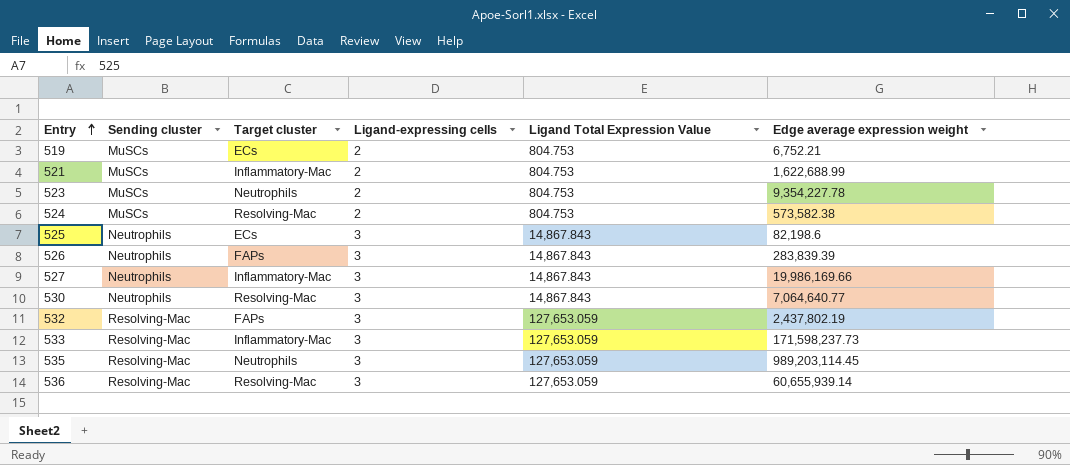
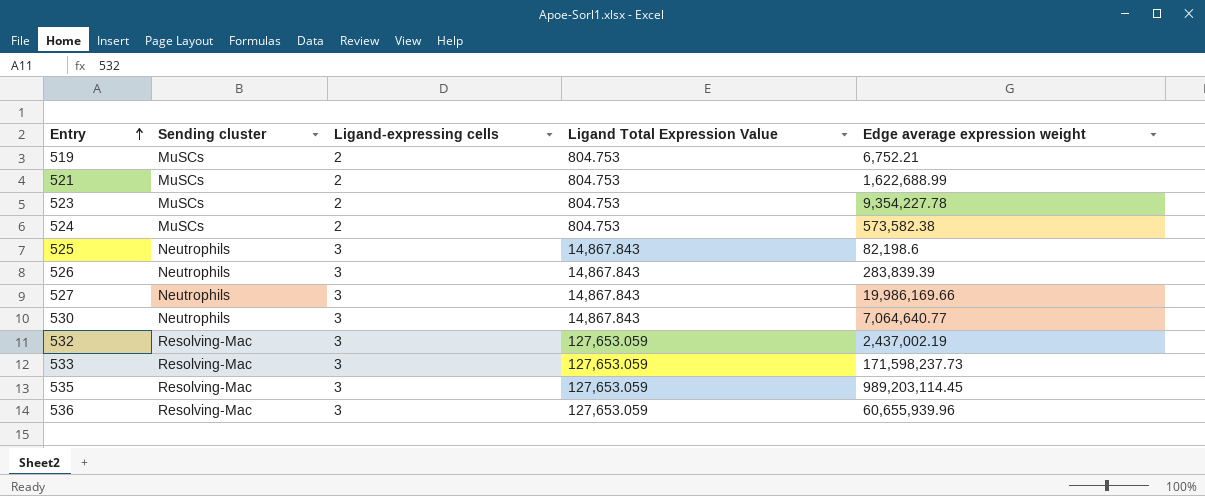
column Target cluster | position: 3 -> none
532 | Edge average expression weight: 2,437,802.19 -> 2,437,002.19
536 | Edge average expression weight: 60,655,939.14 -> 60,655,939.96

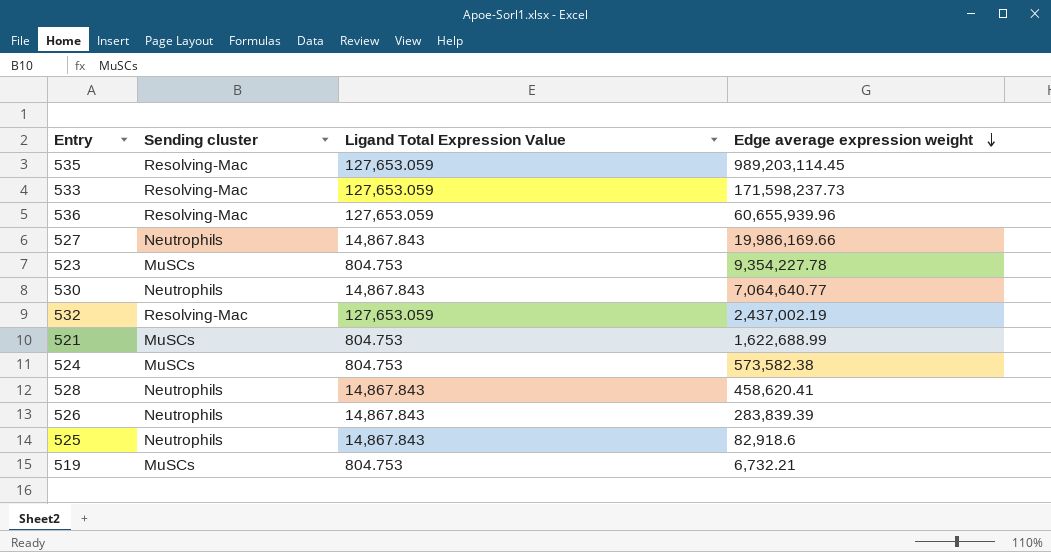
row order: Entry ascending -> Edge average expression weight descending
column Ligand-expressing cells | position: 3 -> none
row 528: none -> Neutrophils | 14,867.843 | 458,620.41
525 | Edge average expression weight: 82,198.6 -> 82,918.6
519 | Edge average expression weight: 6,752.21 -> 6,732.21

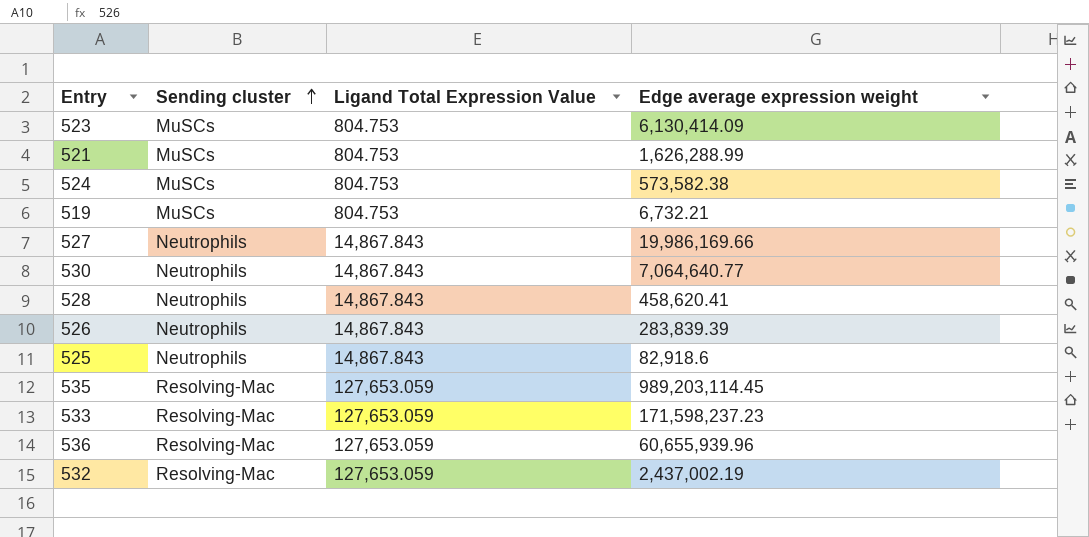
row order: Edge average expression weight descending -> Sending cluster ascending
523 | Edge average expression weight: 9,354,227.78 -> 6,130,414.09
521 | Edge average expression weight: 1,622,688.99 -> 1,626,288.99
533 | Edge average expression weight: 171,598,237.73 -> 171,598,237.23

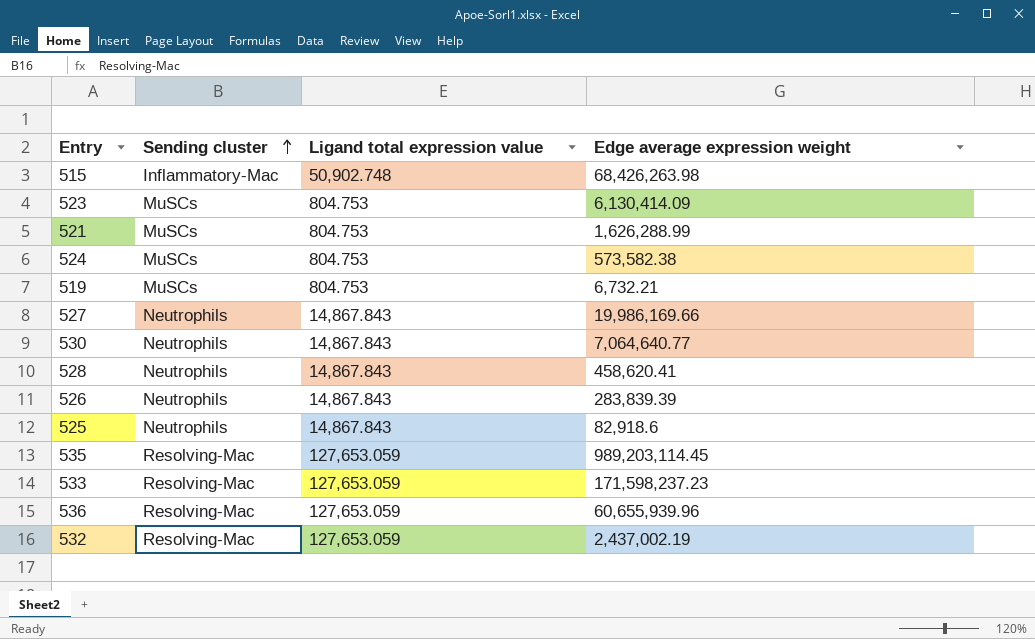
column name: Ligand Total Expression Value -> Ligand total expression value
row 515: none -> Inflammatory-Mac | 50,902.748 | 68,426,263.98

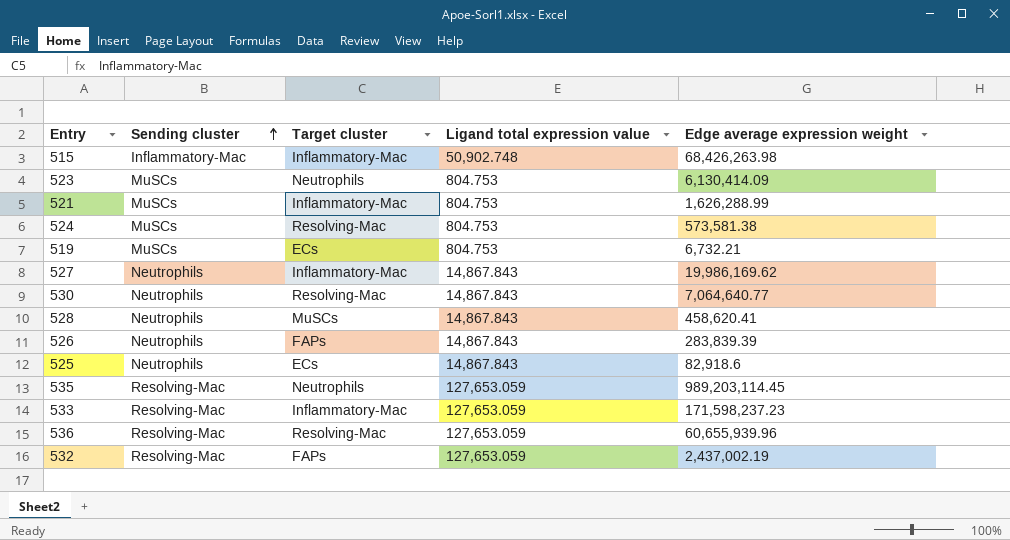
column Target cluster | position: none -> 3
524 | Edge average expression weight: 573,582.38 -> 573,581.38
527 | Edge average expression weight: 19,986,169.66 -> 19,986,169.62

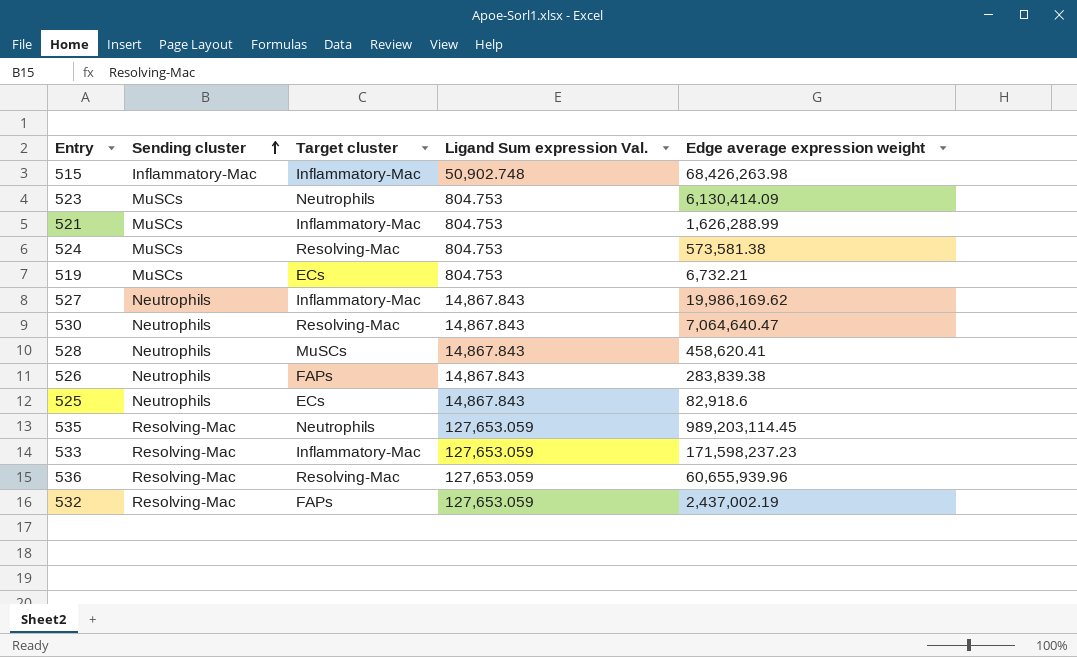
column name: Ligand total expression value -> Ligand Sum expression Val.
530 | Edge average expression weight: 7,064,640.77 -> 7,064,640.47
526 | Edge average expression weight: 283,839.39 -> 283,839.38

